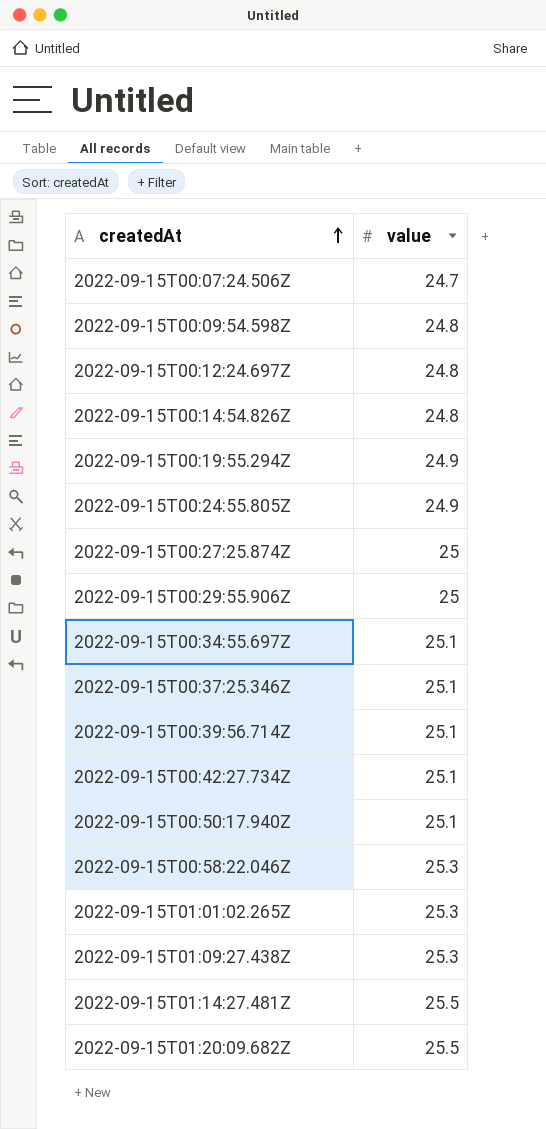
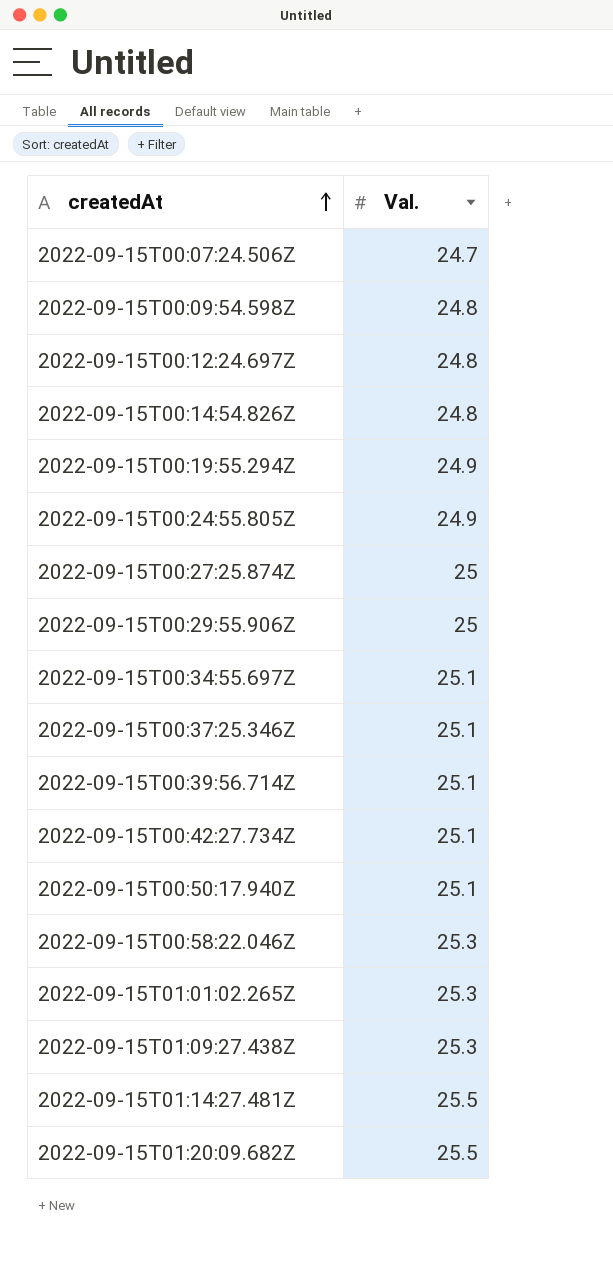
column name: value -> Val.

